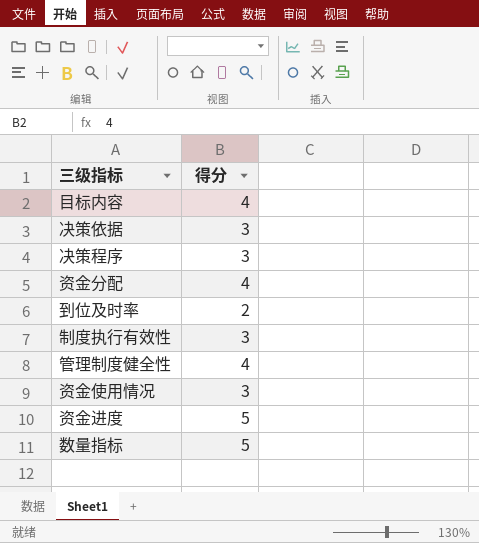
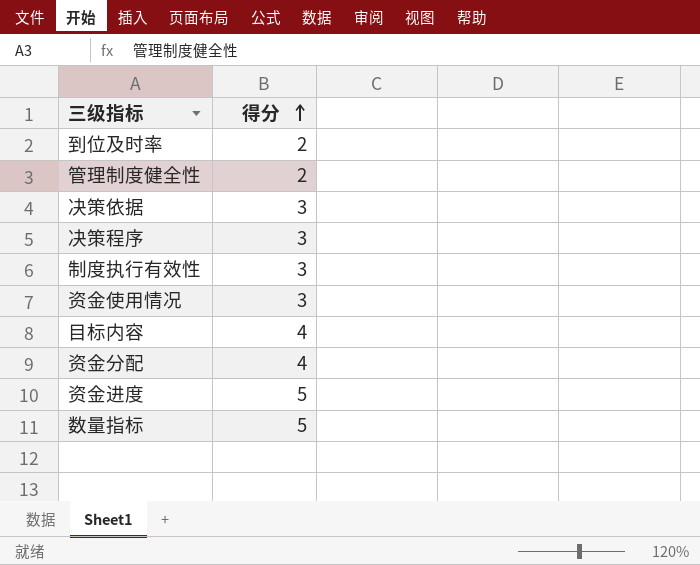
row order: none -> 得分 ascending
管理制度健全性 | 得分: 4 -> 2

